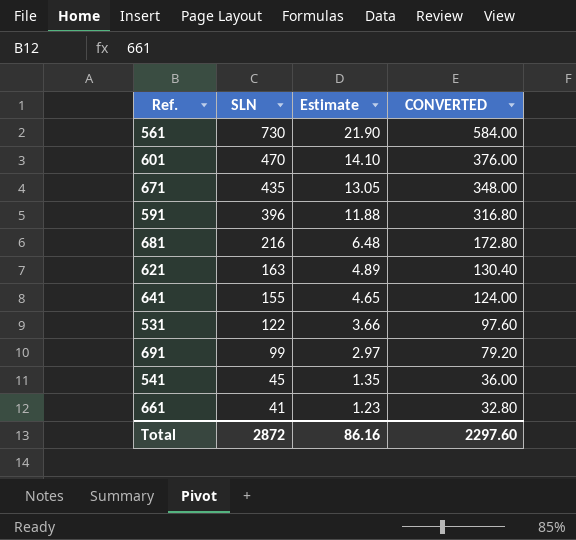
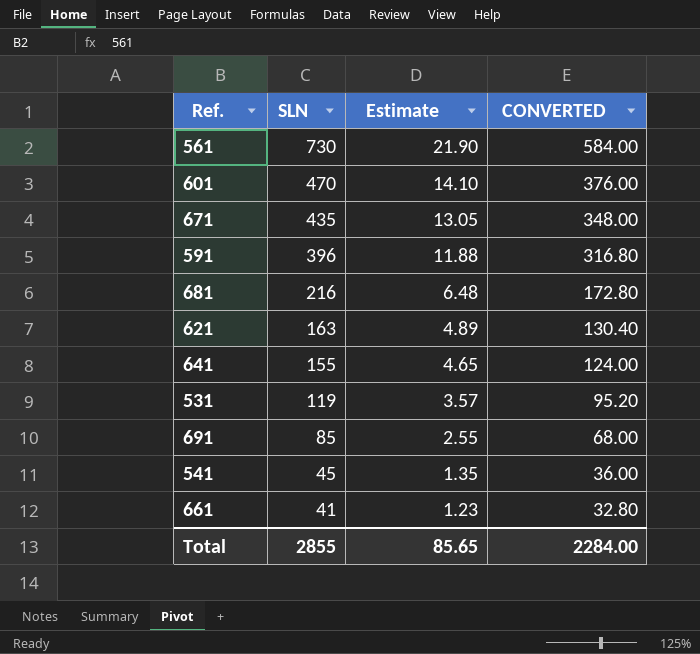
531 | SLN: 122 -> 119
531 | Estimate: 3.66 -> 3.57
531 | CONVERTED: 97.60 -> 95.20
691 | SLN: 99 -> 85
691 | Estimate: 2.97 -> 2.55
691 | CONVERTED: 79.20 -> 68.00
Total | SLN: 2872 -> 2855
Total | Estimate: 86.16 -> 85.65
Total | CONVERTED: 2297.60 -> 2284.00

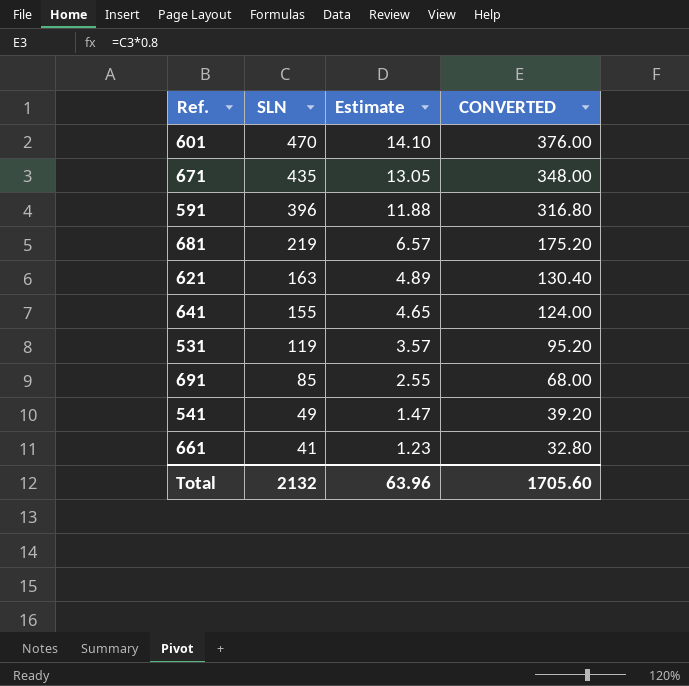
row 561: 730 | 21.90 | 584.00 -> none
681 | SLN: 216 -> 219
681 | Estimate: 6.48 -> 6.57
681 | CONVERTED: 172.80 -> 175.20
541 | SLN: 45 -> 49
541 | Estimate: 1.35 -> 1.47
541 | CONVERTED: 36.00 -> 39.20
Total | SLN: 2855 -> 2132
Total | Estimate: 85.65 -> 63.96
Total | CONVERTED: 2284.00 -> 1705.60

